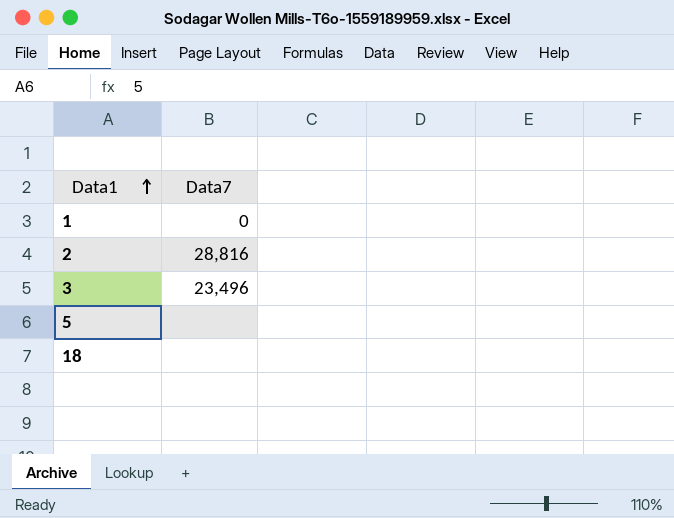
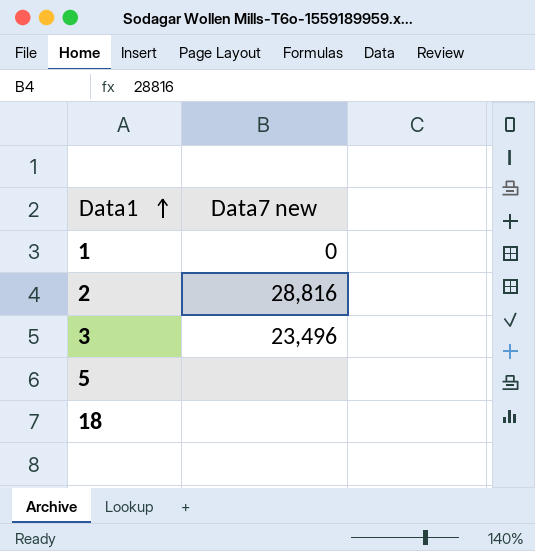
column name: Data7 -> Data7 new

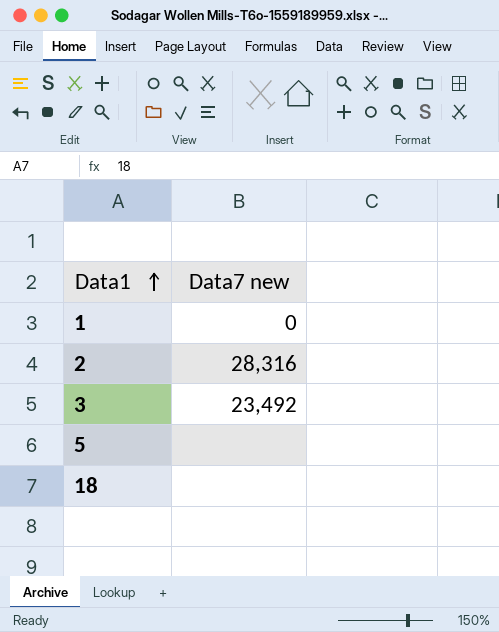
2 | Data7 new: 28,816 -> 28,316
3 | Data7 new: 23,496 -> 23,492

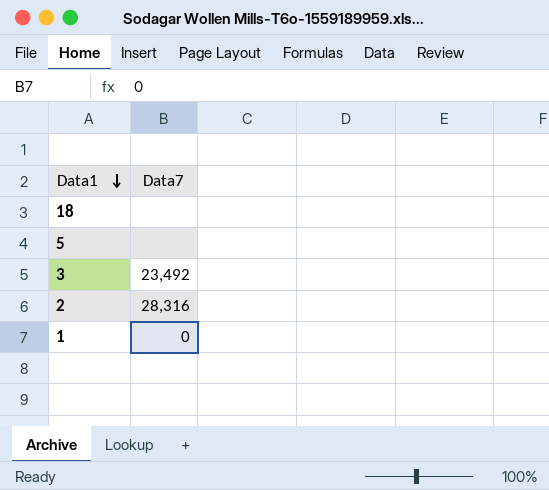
row order: Data1 ascending -> Data1 descending
column name: Data7 new -> Data7

